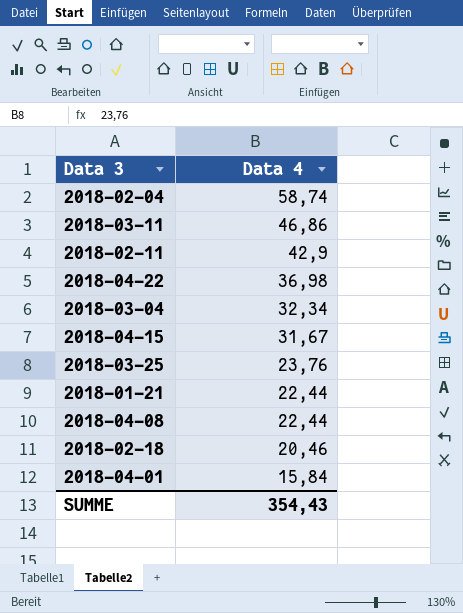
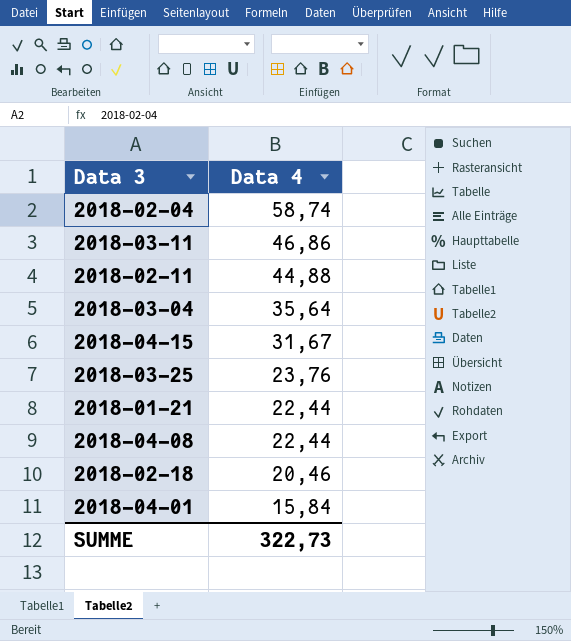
row 2018-04-22: 36,98 -> none
2018-02-11 | Data 4: 42,9 -> 44,88
2018-03-04 | Data 4: 32,34 -> 35,64
SUMME | Data 4: 354,43 -> 322,73

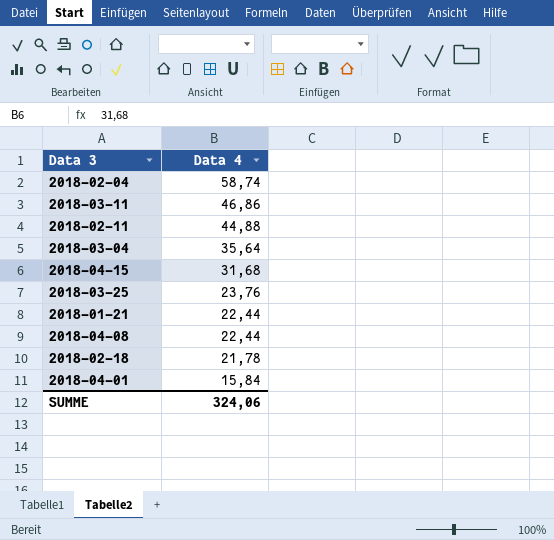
2018-04-15 | Data 4: 31,67 -> 31,68
2018-02-18 | Data 4: 20,46 -> 21,78
SUMME | Data 4: 322,73 -> 324,06

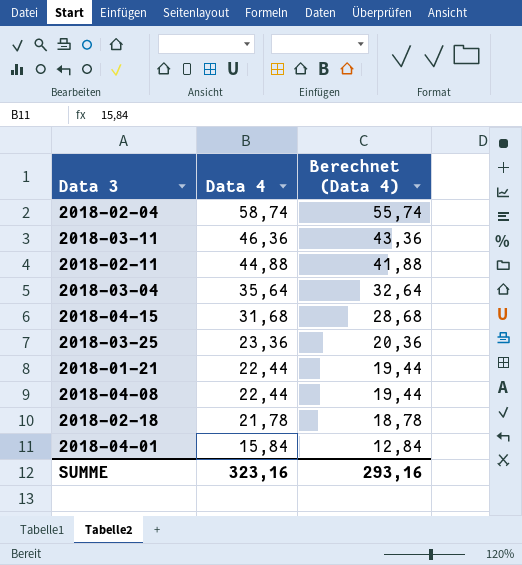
column Berechnet (Data 4) | formula: none -> [Data 4] - 3
2018-03-11 | Data 4: 46,86 -> 46,36
2018-03-25 | Data 4: 23,76 -> 23,36
SUMME | Data 4: 324,06 -> 323,16

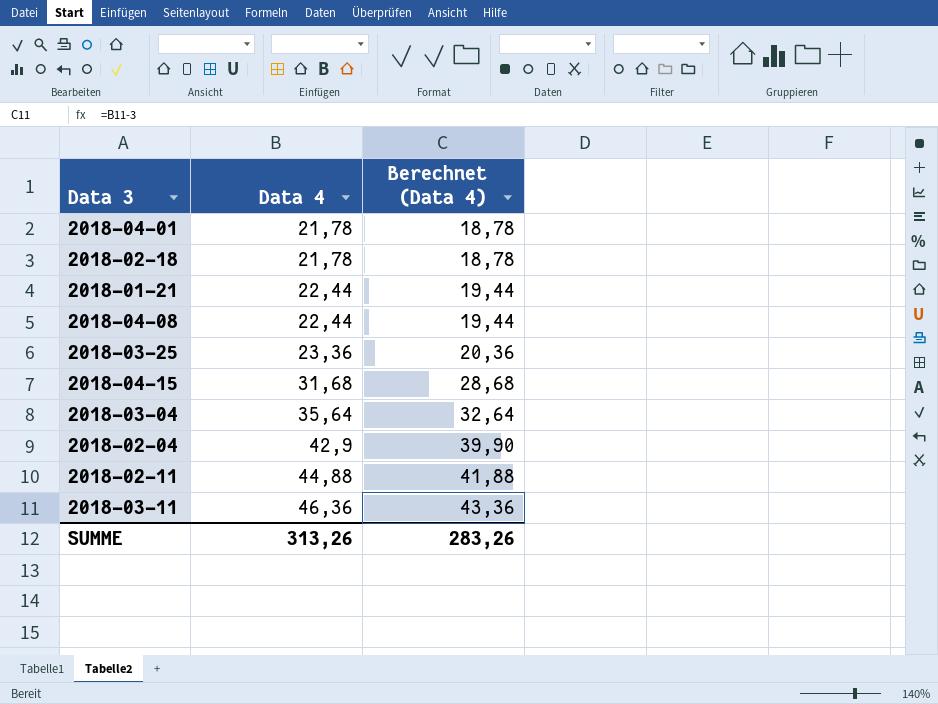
row order: Data 4 descending -> Data 4 ascending
2018-04-01 | Data 4: 15,84 -> 21,78
2018-04-01 | Berechnet (Data 4): 12,84 -> 18,78
2018-02-04 | Data 4: 58,74 -> 42,9
2018-02-04 | Berechnet (Data 4): 55,74 -> 39,90
SUMME | Data 4: 323,16 -> 313,26
SUMME | Berechnet (Data 4): 293,16 -> 283,26

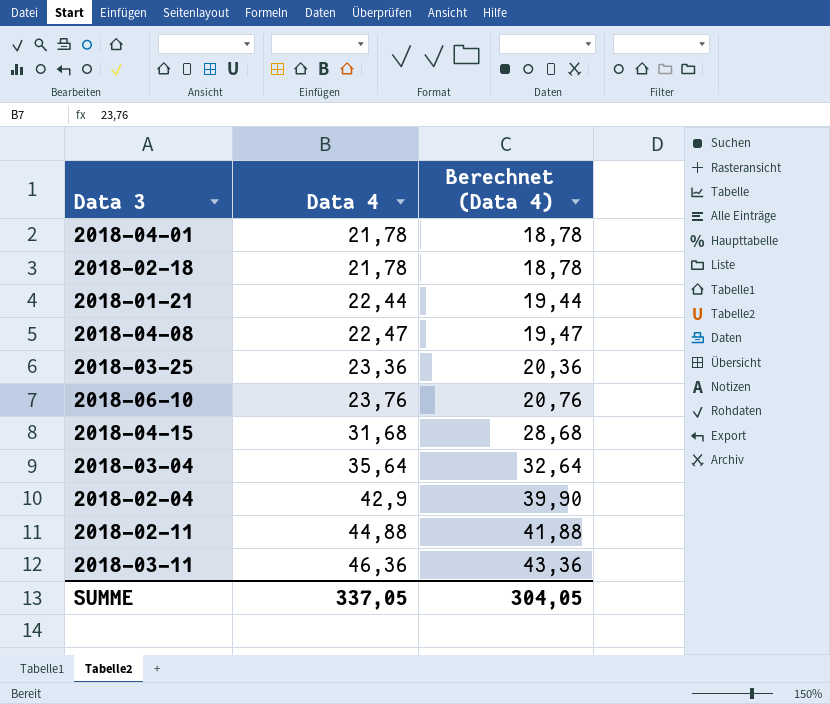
2018-04-08 | Data 4: 22,44 -> 22,47
2018-04-08 | Berechnet (Data 4): 19,44 -> 19,47
row 2018-06-10: none -> 23,76 | 20,76
SUMME | Data 4: 313,26 -> 337,05
SUMME | Berechnet (Data 4): 283,26 -> 304,05

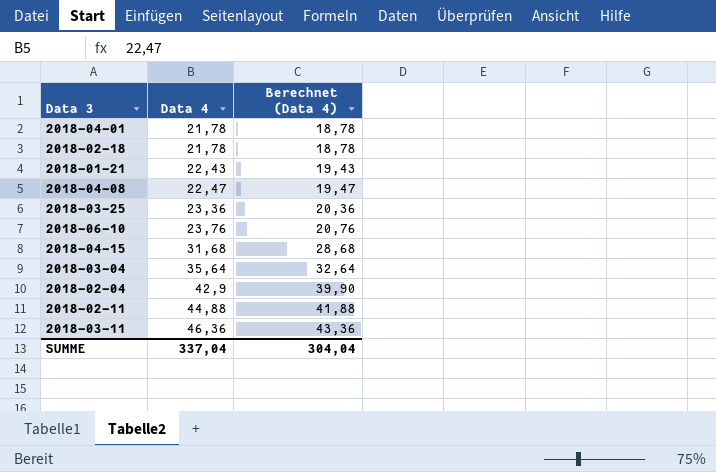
2018-01-21 | Data 4: 22,44 -> 22,43
2018-01-21 | Berechnet (Data 4): 19,44 -> 19,43
SUMME | Data 4: 337,05 -> 337,04
SUMME | Berechnet (Data 4): 304,05 -> 304,04

